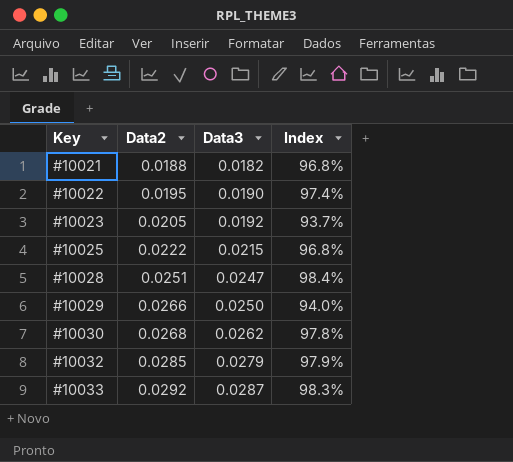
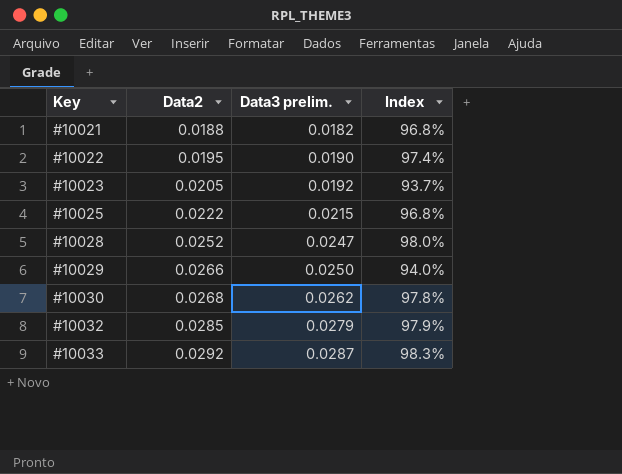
column name: Data3 -> Data3 prelim.
#10028 | Data2: 0.0251 -> 0.0252
#10028 | Index: 98.4% -> 98.0%

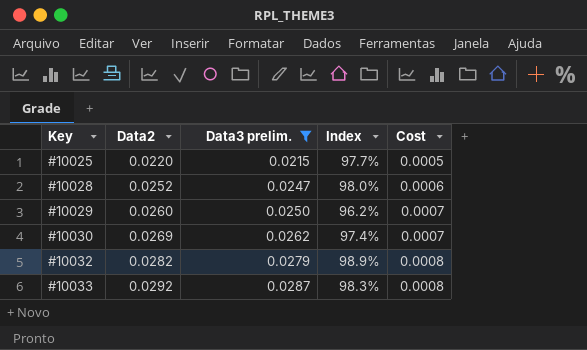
filter: none -> Data3 prelim. >= 0.0215
column Cost | formula: none -> [Data2] * [Data3 prelim.]
#10025 | Data2: 0.0222 -> 0.0220
#10025 | Index: 96.8% -> 97.7%
#10029 | Data2: 0.0266 -> 0.0260
#10029 | Index: 94.0% -> 96.2%
#10030 | Data2: 0.0268 -> 0.0269
#10030 | Index: 97.8% -> 97.4%
#10032 | Data2: 0.0285 -> 0.0282
#10032 | Index: 97.9% -> 98.9%

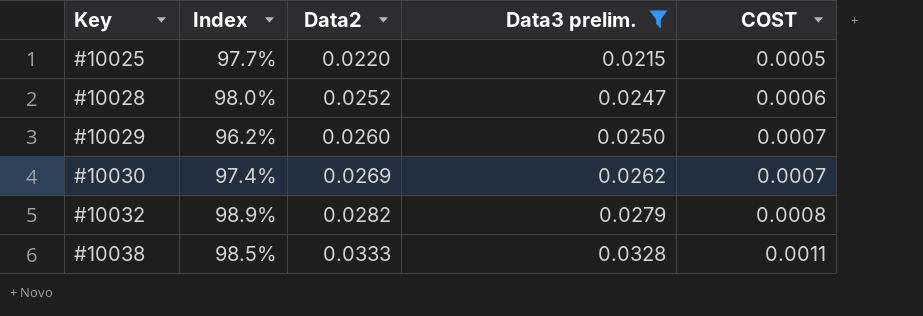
column Index | position: 4 -> 2
column name: Cost -> COST
row #10033: 0.0292 | 0.0287 | 98.3% | 0.0008 -> none
row #10038: none -> 98.5% | 0.0333 | 0.0328 | 0.0011

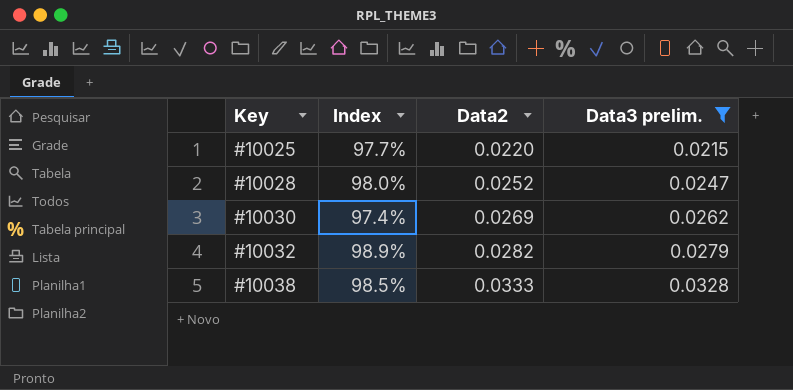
column COST | formula: [Data2] * [Data3 prelim.] -> none
row #10029: 96.2% | 0.0260 | 0.0250 | 0.0007 -> none

